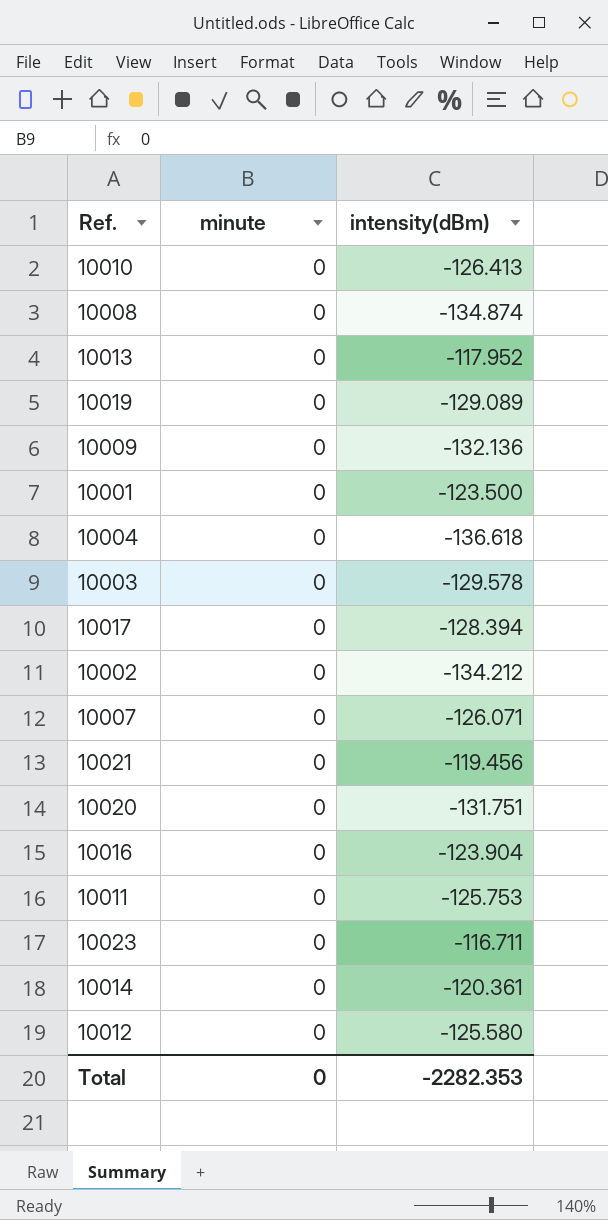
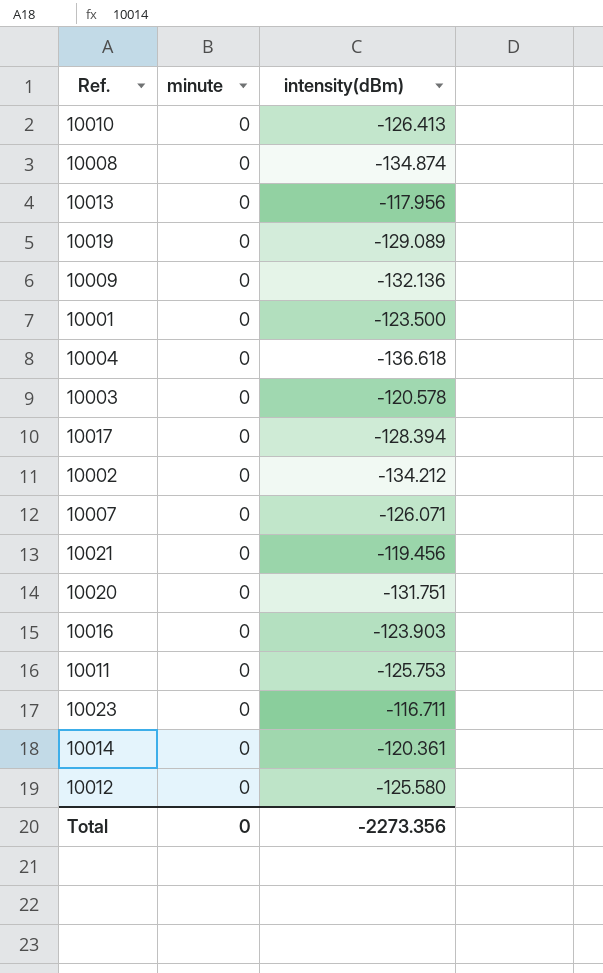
10013 | intensity(dBm): -117.952 -> -117.956
10003 | intensity(dBm): -129.578 -> -120.578
10016 | intensity(dBm): -123.904 -> -123.903
Total | intensity(dBm): -2282.353 -> -2273.356

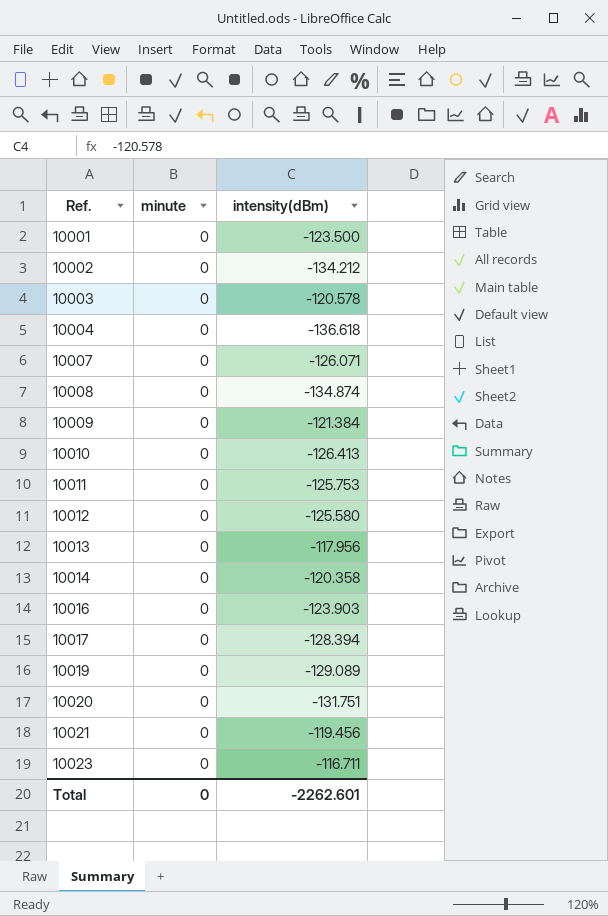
row order: none -> Ref. ascending
10009 | intensity(dBm): -132.136 -> -121.384
10014 | intensity(dBm): -120.361 -> -120.358
Total | intensity(dBm): -2273.356 -> -2262.601

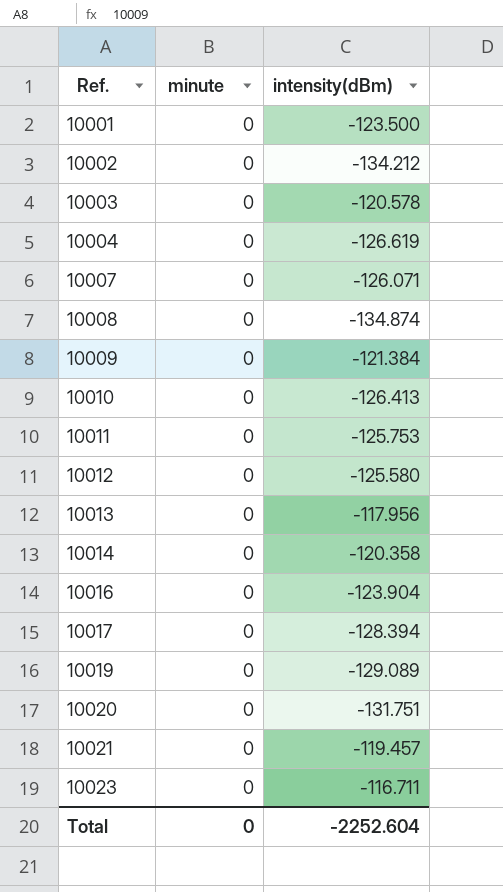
10004 | intensity(dBm): -136.618 -> -126.619
10016 | intensity(dBm): -123.903 -> -123.904
10021 | intensity(dBm): -119.456 -> -119.457
Total | intensity(dBm): -2262.601 -> -2252.604

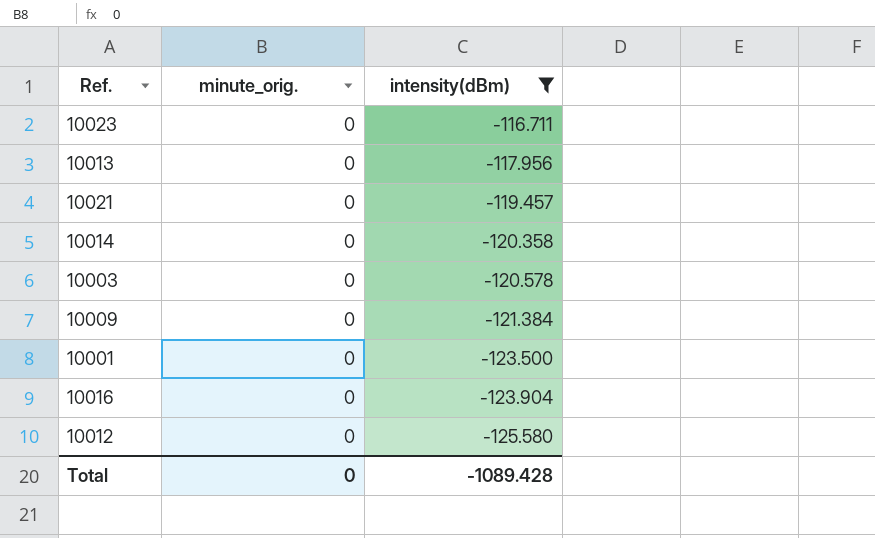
filter: none -> intensity(dBm) >= -125.580
row order: Ref. ascending -> intensity(dBm) descending
column name: minute -> minute_orig.
Total | intensity(dBm): -2252.604 -> -1089.428

